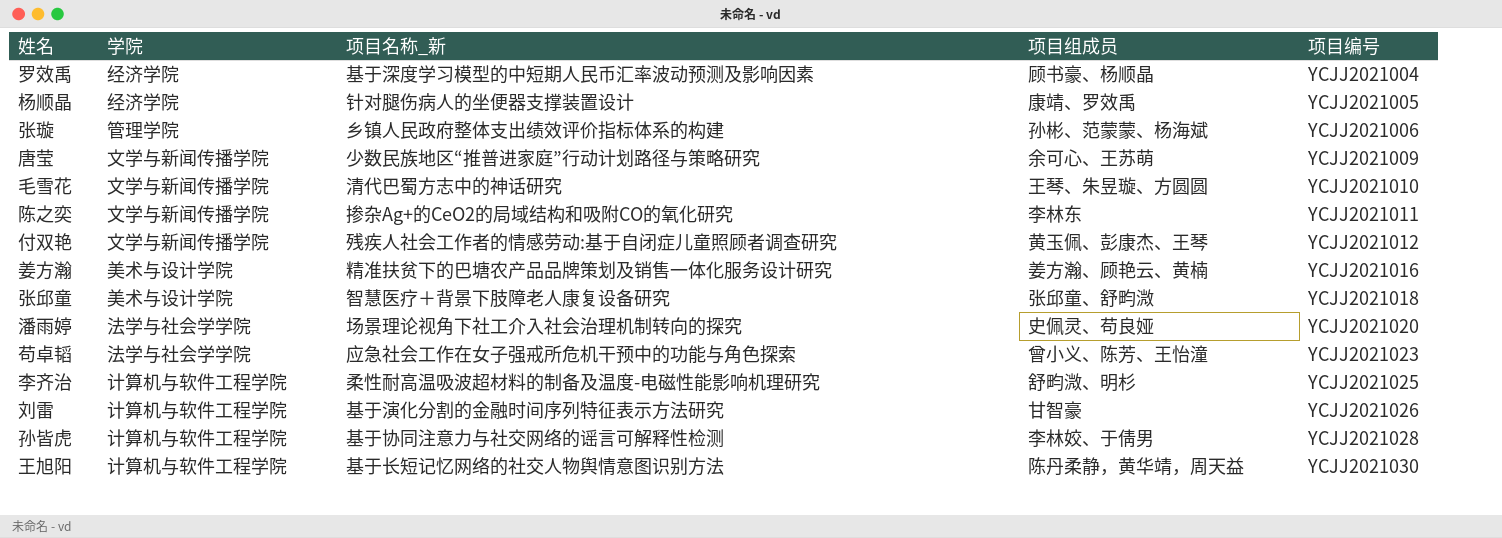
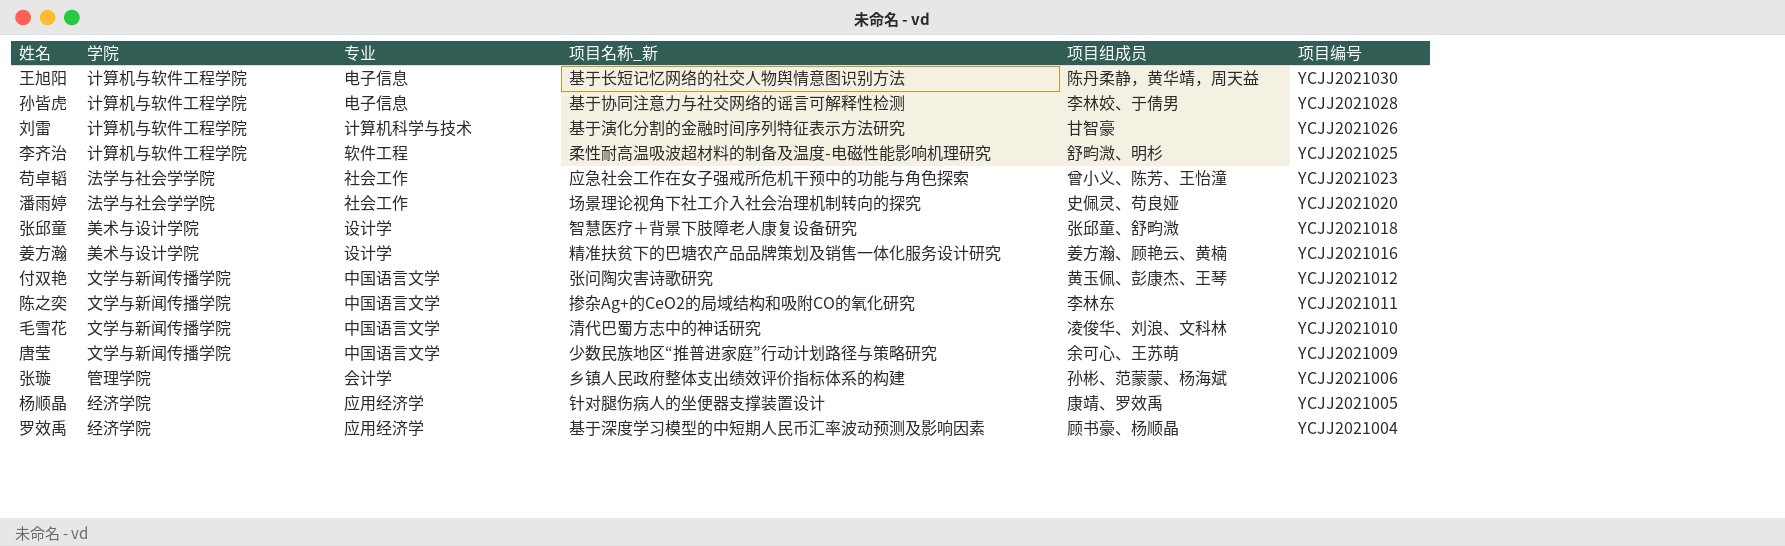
row order: 项目编号 ascending -> 项目编号 descending
column 专业 | position: none -> 3
付双艳 | 项目名称_新: 残疾人社会工作者的情感劳动:基于自闭症儿童照顾者调查研究 -> 张问陶灾害诗歌研究
毛雪花 | 项目组成员: 王琴、朱昱璇、方圆圆 -> 凌俊华、刘浪、文科林

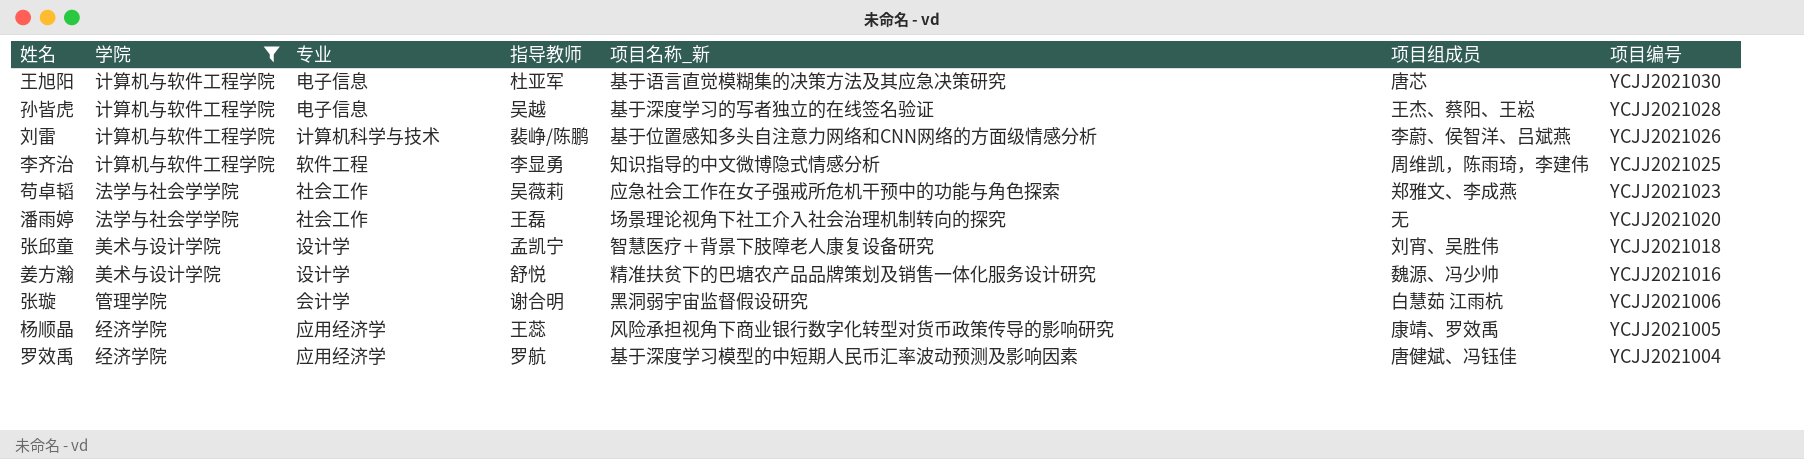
filter: none -> 学院 != 文学与新闻传播学院
column 指导教师 | position: none -> 4
王旭阳 | 项目名称_新: 基于长短记忆网络的社交人物舆情意图识别方法 -> 基于语言直觉模糊集的决策方法及其应急决策研究
王旭阳 | 项目组成员: 陈丹柔静，黄华靖，周天益 -> 唐芯
孙皆虎 | 项目名称_新: 基于协同注意力与社交网络的谣言可解释性检测 -> 基于深度学习的写者独立的在线签名验证
孙皆虎 | 项目组成员: 李林姣、于倩男 -> 王杰、蔡阳、王崧
刘雷 | 项目名称_新: 基于演化分割的金融时间序列特征表示方法研究 -> 基于位置感知多头自注意力网络和CNN网络的方面级情感分析
刘雷 | 项目组成员: 甘智豪 -> 李蔚、侯智洋、吕斌燕
李齐治 | 项目名称_新: 柔性耐高温吸波超材料的制备及温度-电磁性能影响机理研究 -> 知识指导的中文微博隐式情感分析
李齐治 | 项目组成员: 舒畇溦、明杉 -> 周维凯，陈雨琦，李建伟
苟卓韬 | 项目组成员: 曾小义、陈芳、王怡潼 -> 郑雅文、李成燕
潘雨婷 | 项目组成员: 史佩灵、苟良娅 -> 无
张邱童 | 项目组成员: 张邱童、舒畇溦 -> 刘宵、吴胜伟
姜方瀚 | 项目组成员: 姜方瀚、顾艳云、黄楠 -> 魏源、冯少帅
张璇 | 项目名称_新: 乡镇人民政府整体支出绩效评价指标体系的构建 -> 黑洞弱宇宙监督假设研究
张璇 | 项目组成员: 孙彬、范蒙蒙、杨海斌 -> 白慧茹 江雨杭
杨顺晶 | 项目名称_新: 针对腿伤病人的坐便器支撑装置设计 -> 风险承担视角下商业银行数字化转型对货币政策传导的影响研究
罗效禹 | 项目组成员: 顾书豪、杨顺晶 -> 唐健斌、冯钰佳

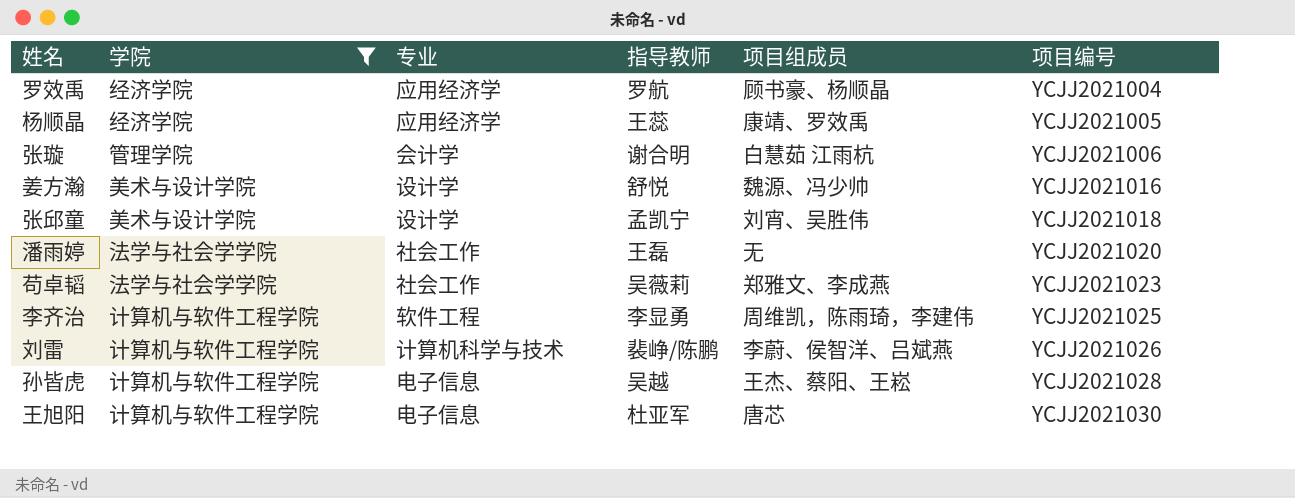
row order: 项目编号 descending -> 项目编号 ascending
column 项目名称_新 | position: 5 -> none
罗效禹 | 项目组成员: 唐健斌、冯钰佳 -> 顾书豪、杨顺晶

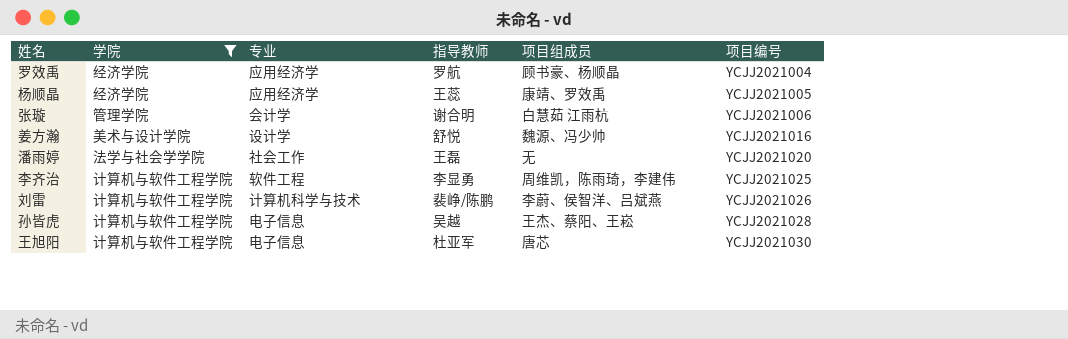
row 张邱童: 美术与设计学院 | 设计学 | 孟凯宁 | 刘宵、吴胜伟 | YCJJ2021018 -> none
row 苟卓韬: 法学与社会学学院 | 社会工作 | 吴薇莉 | 郑雅文、李成燕 | YCJJ2021023 -> none

